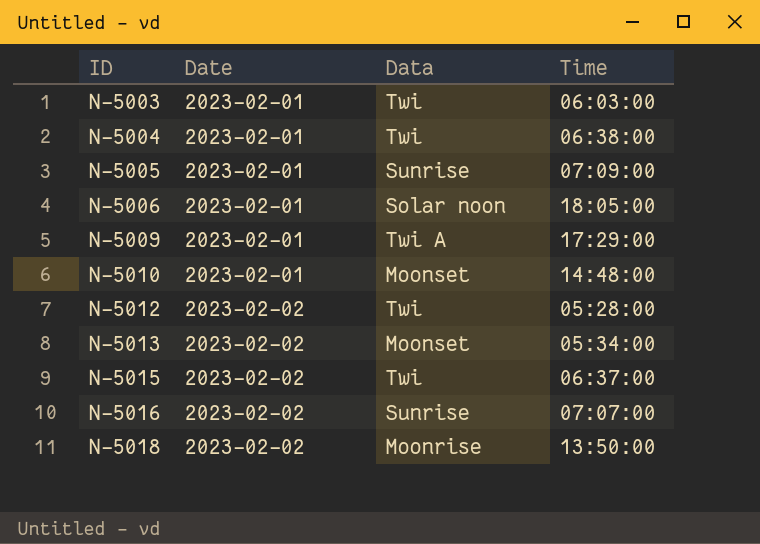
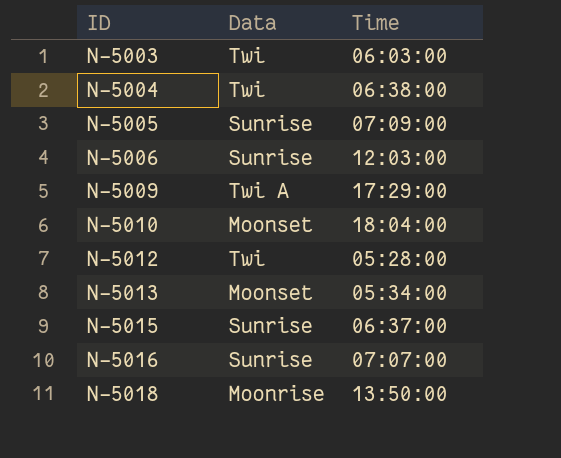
column Date | position: 2 -> none
N-5006 | Data: Solar noon -> Sunrise
N-5006 | Time: 18:05:00 -> 12:03:00
N-5010 | Time: 14:48:00 -> 18:04:00
N-5015 | Data: Twi -> Sunrise

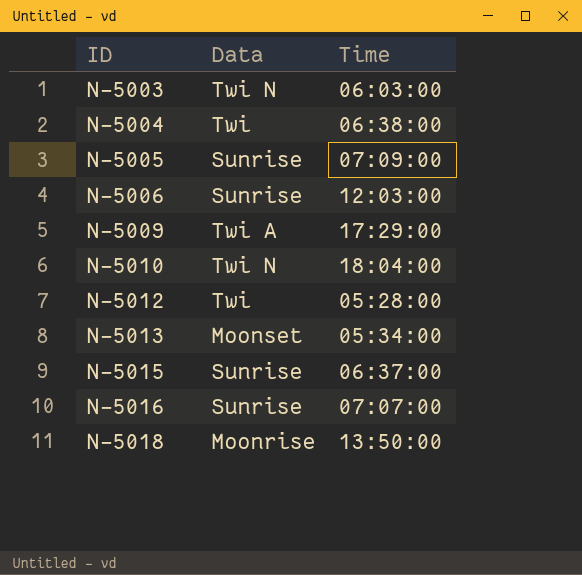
N-5003 | Data: Twi -> Twi N
N-5010 | Data: Moonset -> Twi N

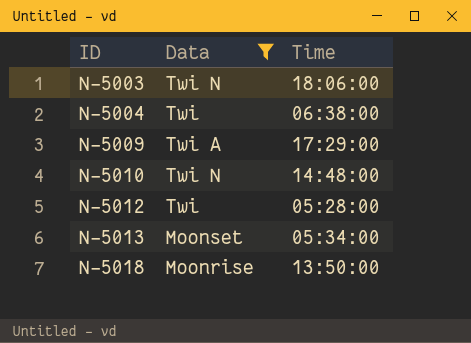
filter: none -> Data != Sunrise
N-5003 | Time: 06:03:00 -> 18:06:00
N-5010 | Time: 18:04:00 -> 14:48:00

